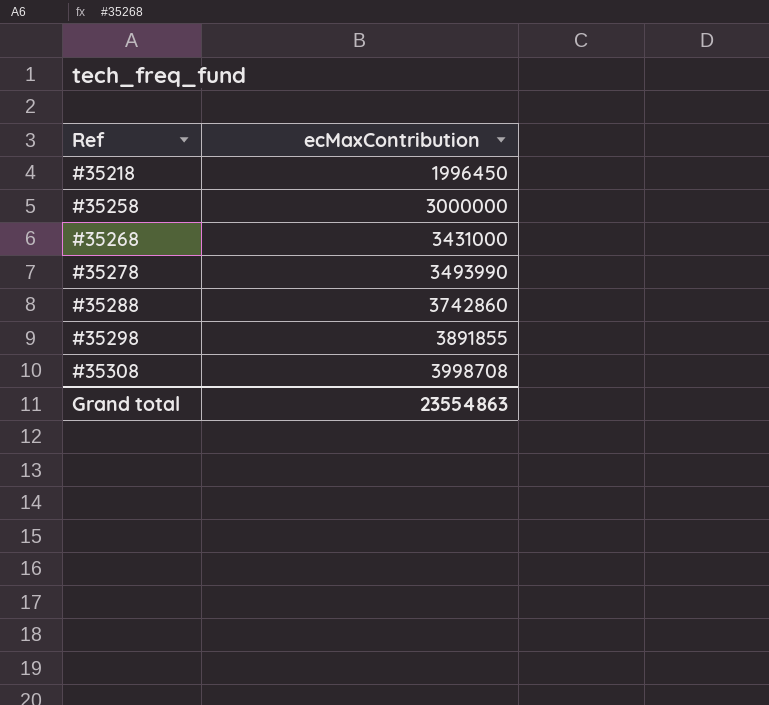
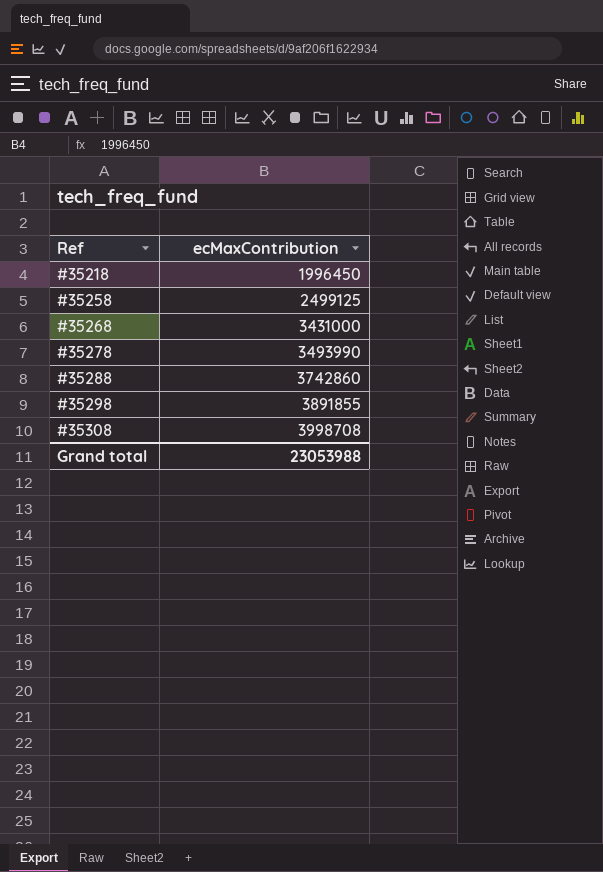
#35258 | ecMaxContribution: 3000000 -> 2499125
Grand total | ecMaxContribution: 23554863 -> 23053988

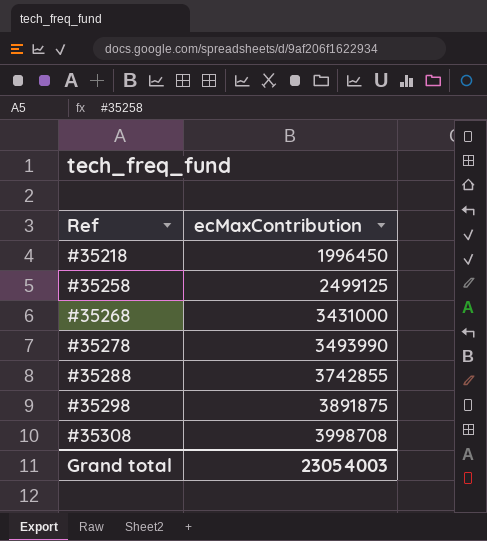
#35288 | ecMaxContribution: 3742860 -> 3742855
#35298 | ecMaxContribution: 3891855 -> 3891875
Grand total | ecMaxContribution: 23053988 -> 23054003

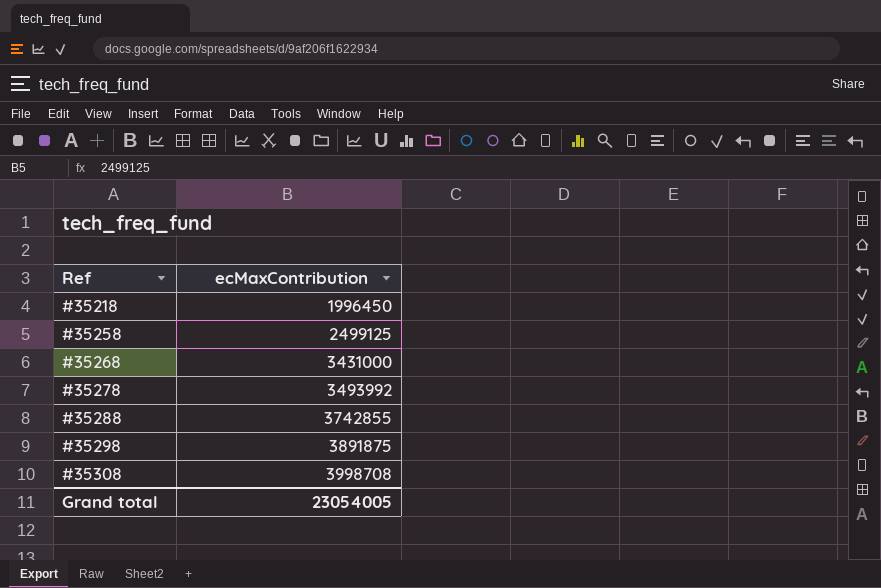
#35278 | ecMaxContribution: 3493990 -> 3493992
Grand total | ecMaxContribution: 23054003 -> 23054005

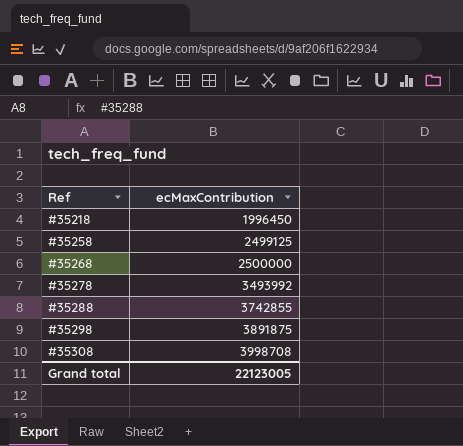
#35268 | ecMaxContribution: 3431000 -> 2500000
Grand total | ecMaxContribution: 23054005 -> 22123005

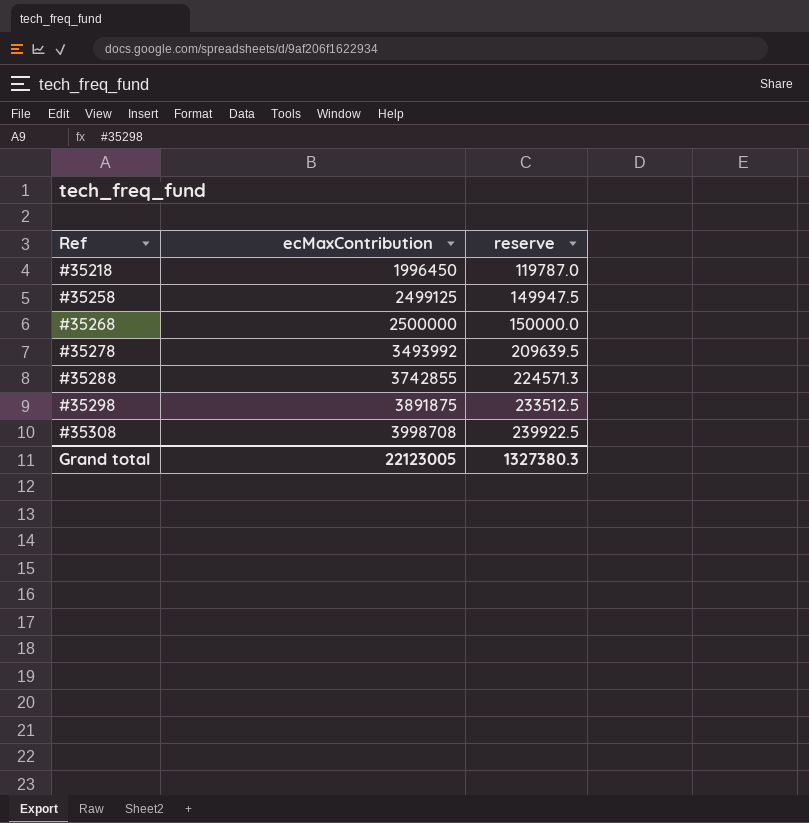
column reserve | formula: none -> [ecMaxContribution] * 0.06

